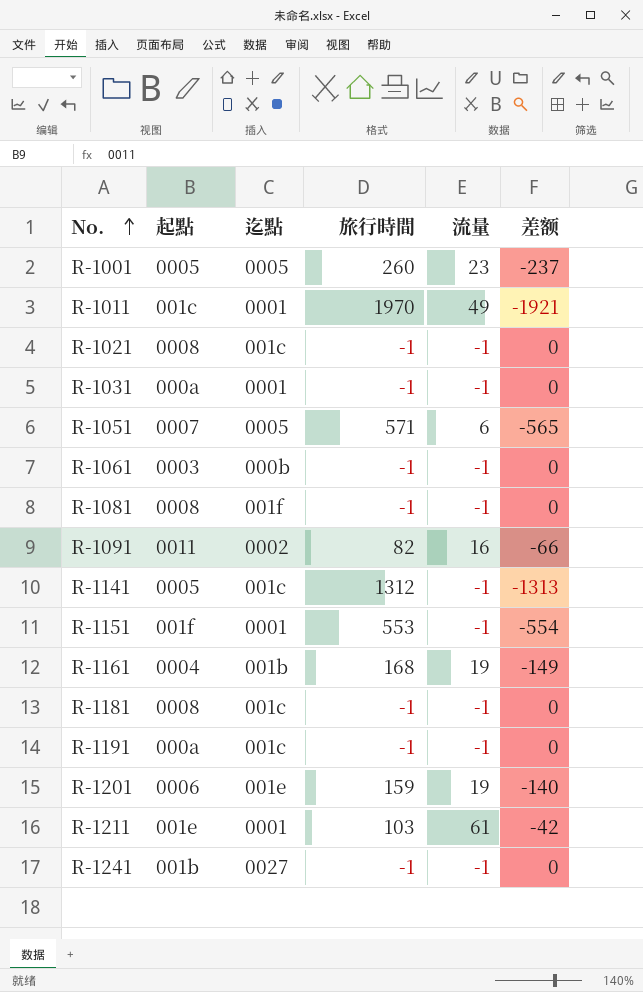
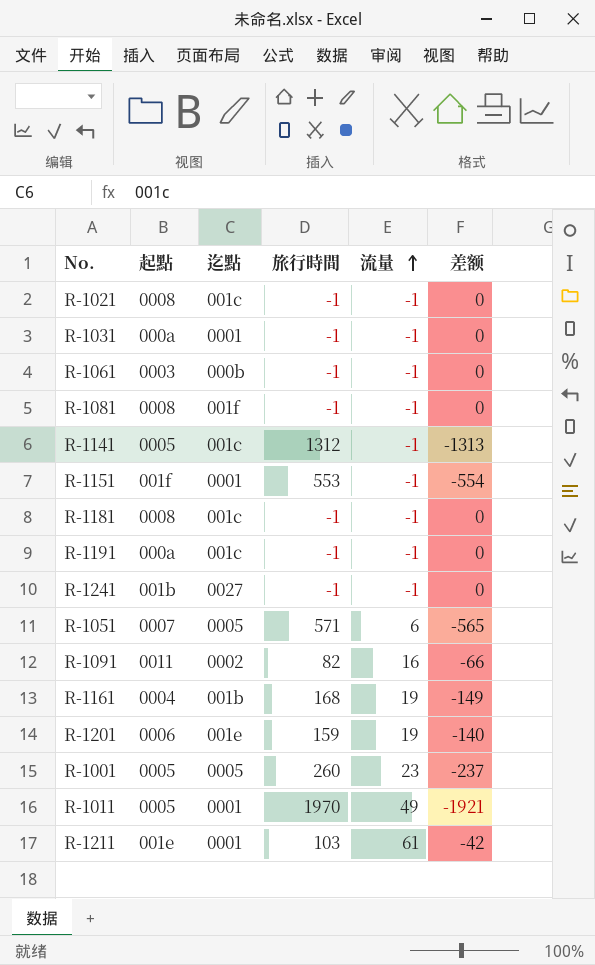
row order: No. ascending -> 流量 ascending
R-1011 | 起點: 001c -> 0005

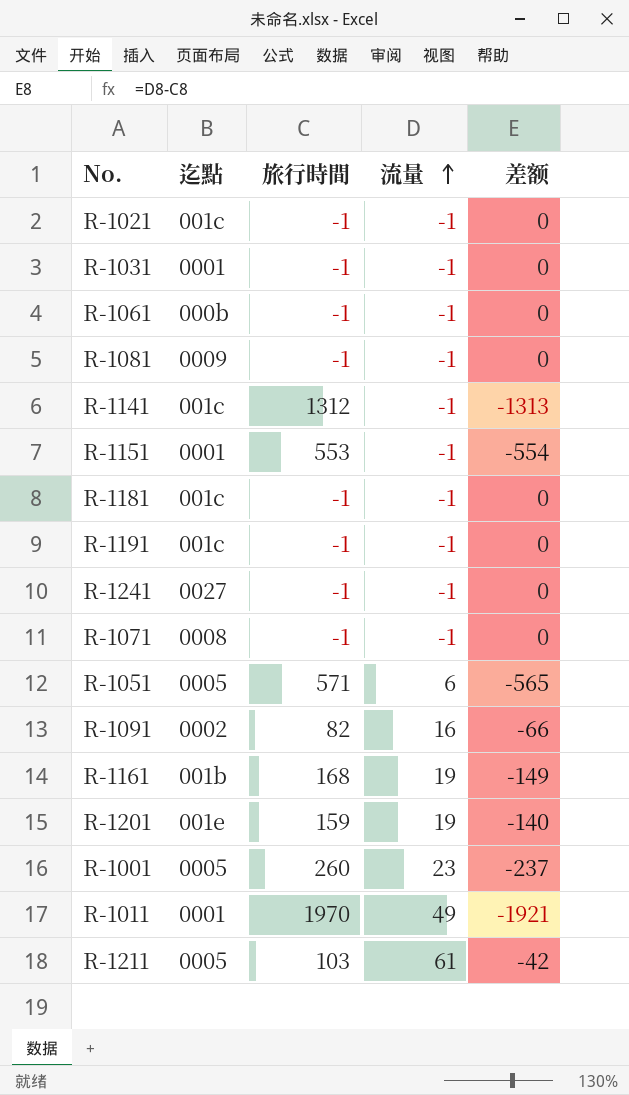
column 起點 | position: 2 -> none
R-1081 | 迄點: 001f -> 0009
row R-1071: none -> 0008 | -1 | -1 | 0
R-1211 | 迄點: 0001 -> 0005

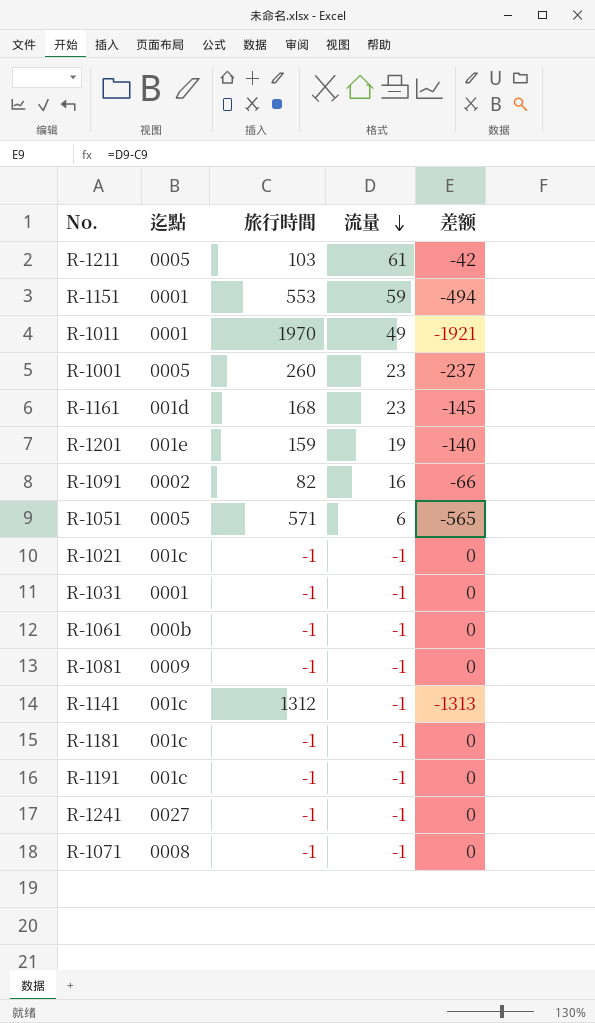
row order: 流量 ascending -> 流量 descending
R-1151 | 流量: -1 -> 59
R-1151 | 差额: -554 -> -494
R-1161 | 迄點: 001b -> 001d
R-1161 | 流量: 19 -> 23
R-1161 | 差额: -149 -> -145

